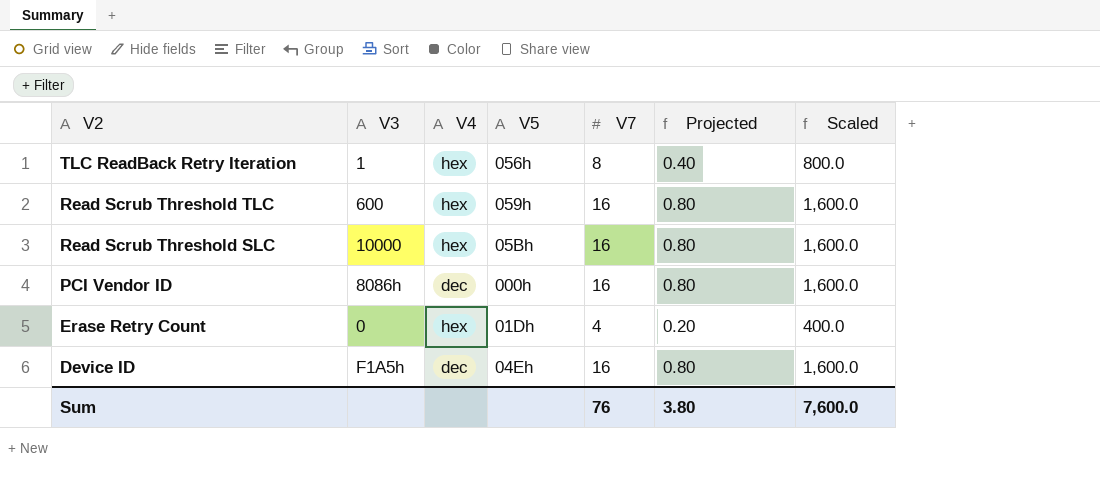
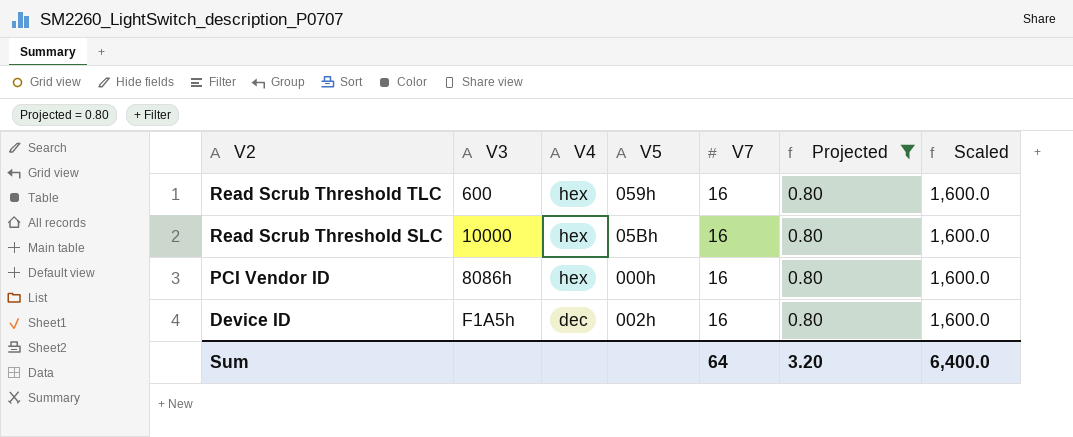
filter: none -> Projected = 0.80
PCI Vendor ID | V4: dec -> hex
Device ID | V5: 04Eh -> 002h
Sum | V7: 76 -> 64
Sum | Projected: 3.80 -> 3.20
Sum | Scaled: 7,600.0 -> 6,400.0

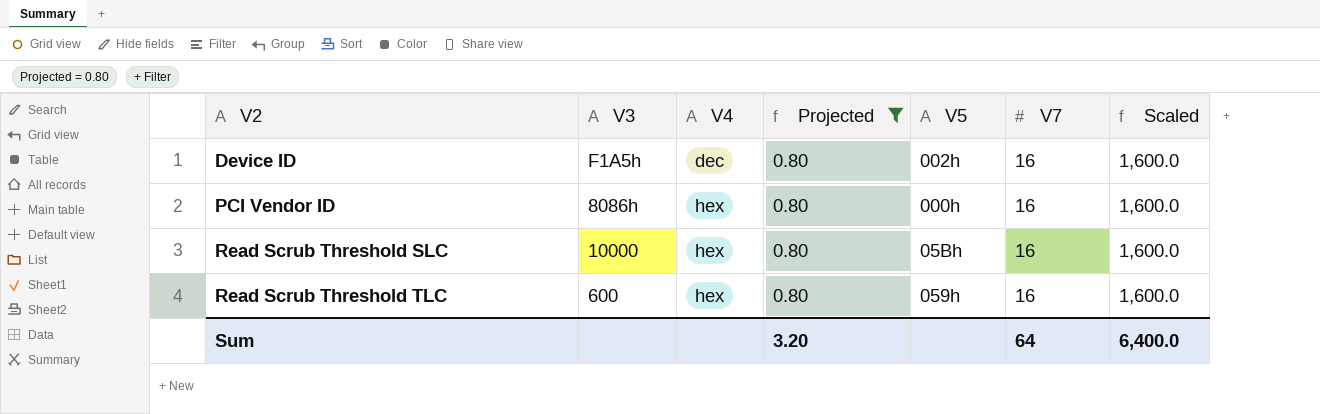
row order: V2 descending -> V2 ascending
column Projected | position: 6 -> 4

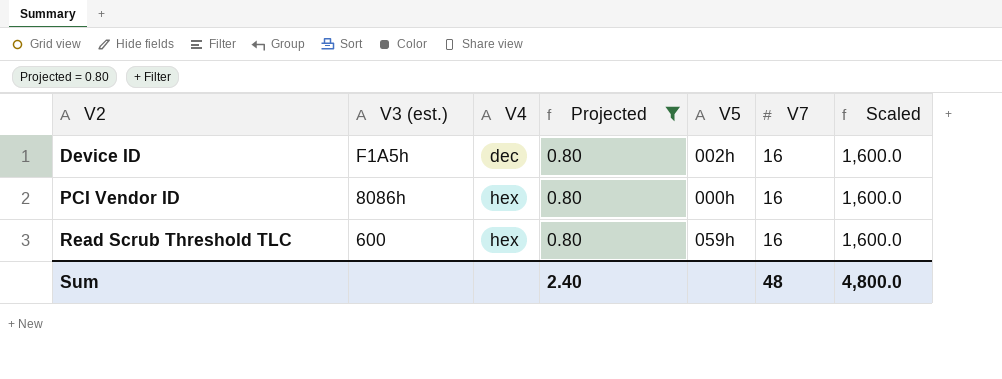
column name: V3 -> V3 (est.)
row Read Scrub Threshold SLC: 10000 | hex | 0.80 | 05Bh | 16 | 1,600.0 -> none
Sum | Projected: 3.20 -> 2.40
Sum | V7: 64 -> 48
Sum | Scaled: 6,400.0 -> 4,800.0

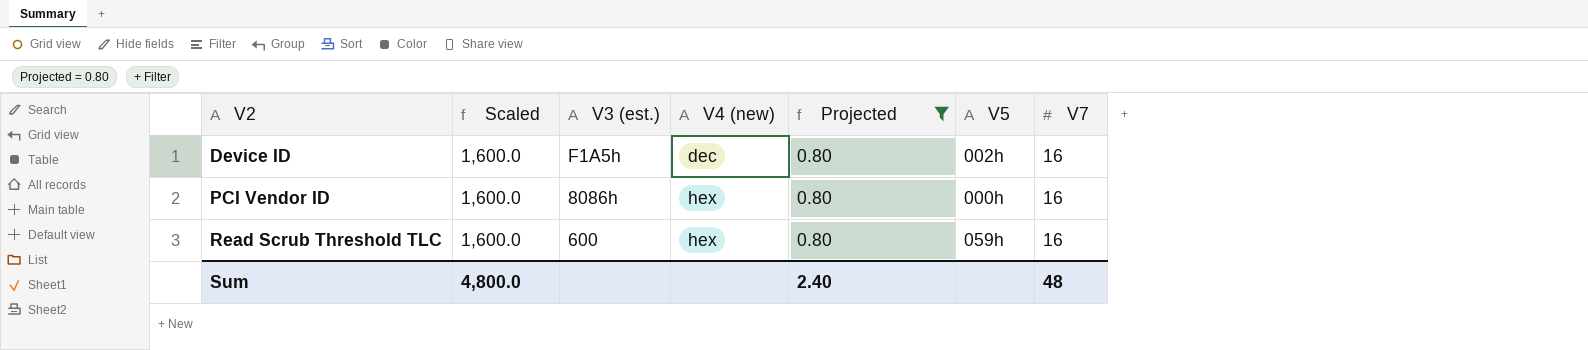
column Scaled | position: 7 -> 2
column name: V4 -> V4 (new)

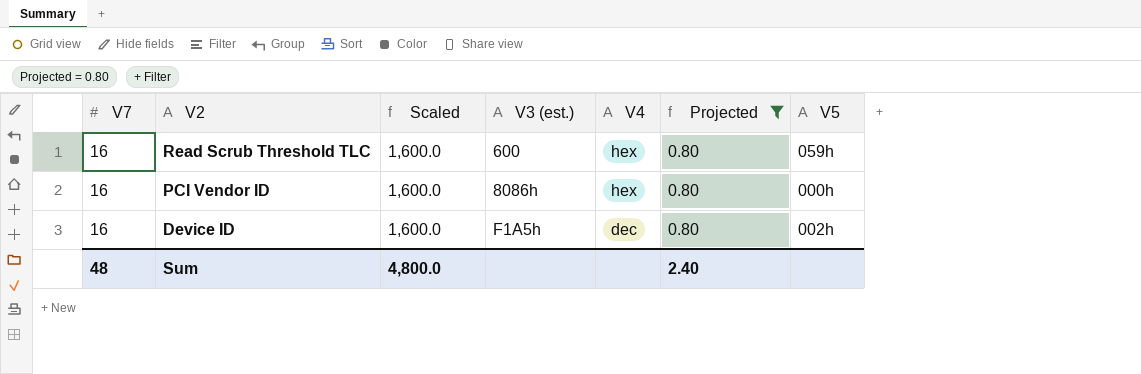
row order: V2 ascending -> V2 descending
column V7 | position: 7 -> 1
column name: V4 (new) -> V4

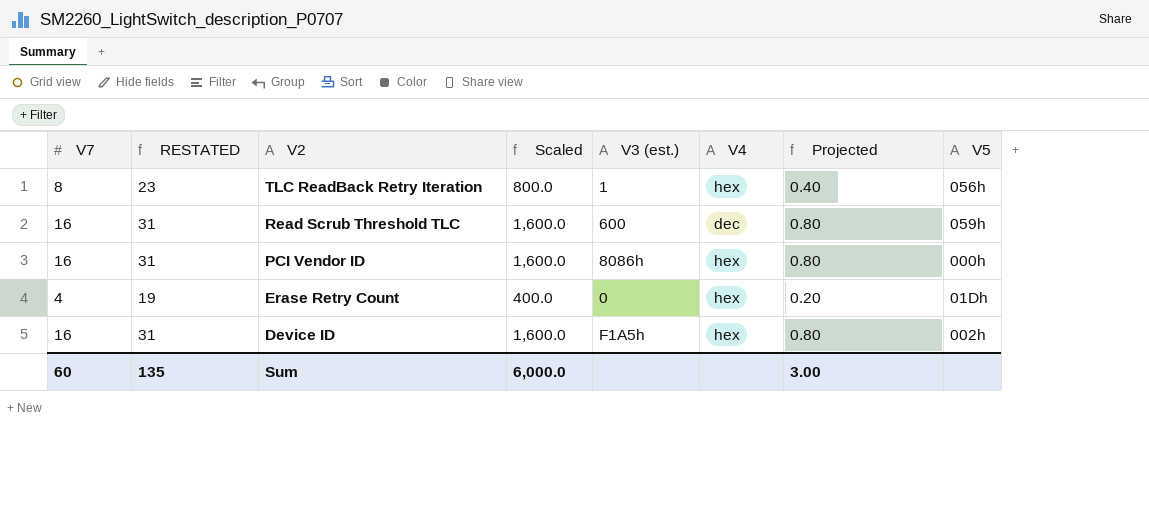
filter: Projected = 0.80 -> none
column RESTATED | formula: none -> [V7] + 15
Read Scrub Threshold TLC | V4: hex -> dec
Device ID | V4: dec -> hex
Sum | V7: 48 -> 60
Sum | Scaled: 4,800.0 -> 6,000.0
Sum | Projected: 2.40 -> 3.00

